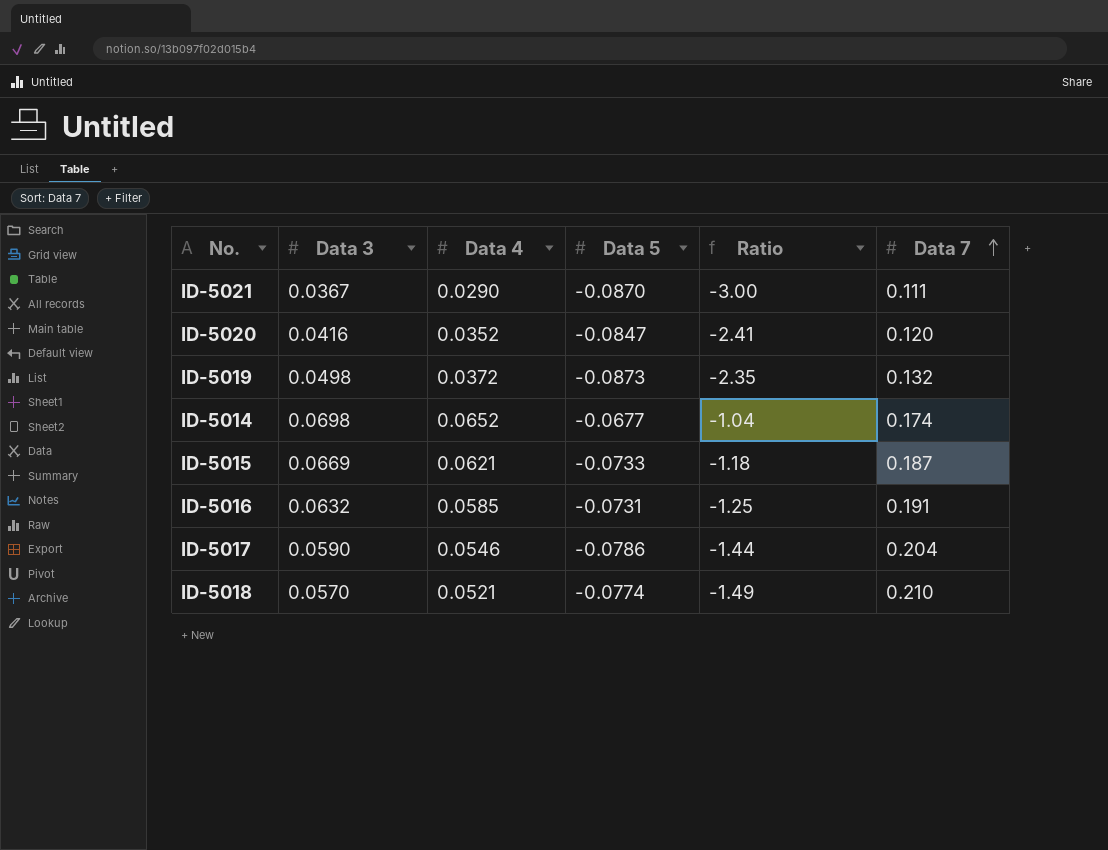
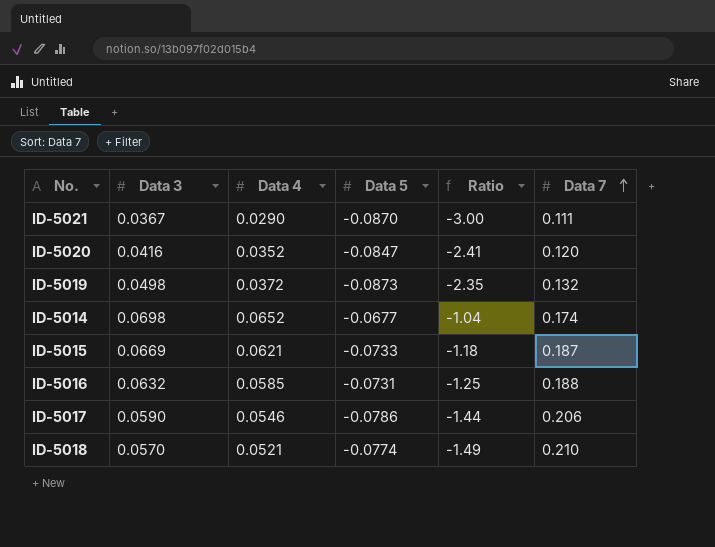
ID-5016 | Data 7: 0.191 -> 0.188
ID-5017 | Data 7: 0.204 -> 0.206

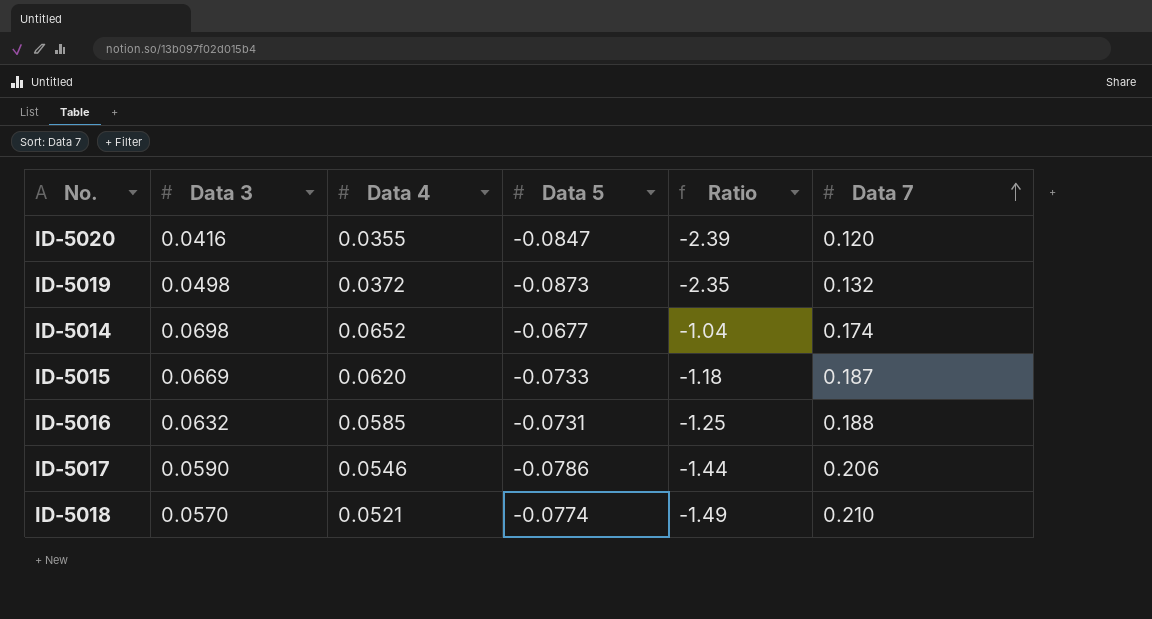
row ID-5021: 0.0367 | 0.0290 | -0.0870 | -3.00 | 0.111 -> none
ID-5020 | Data 4: 0.0352 -> 0.0355
ID-5020 | Ratio: -2.41 -> -2.39
ID-5015 | Data 4: 0.0621 -> 0.0620

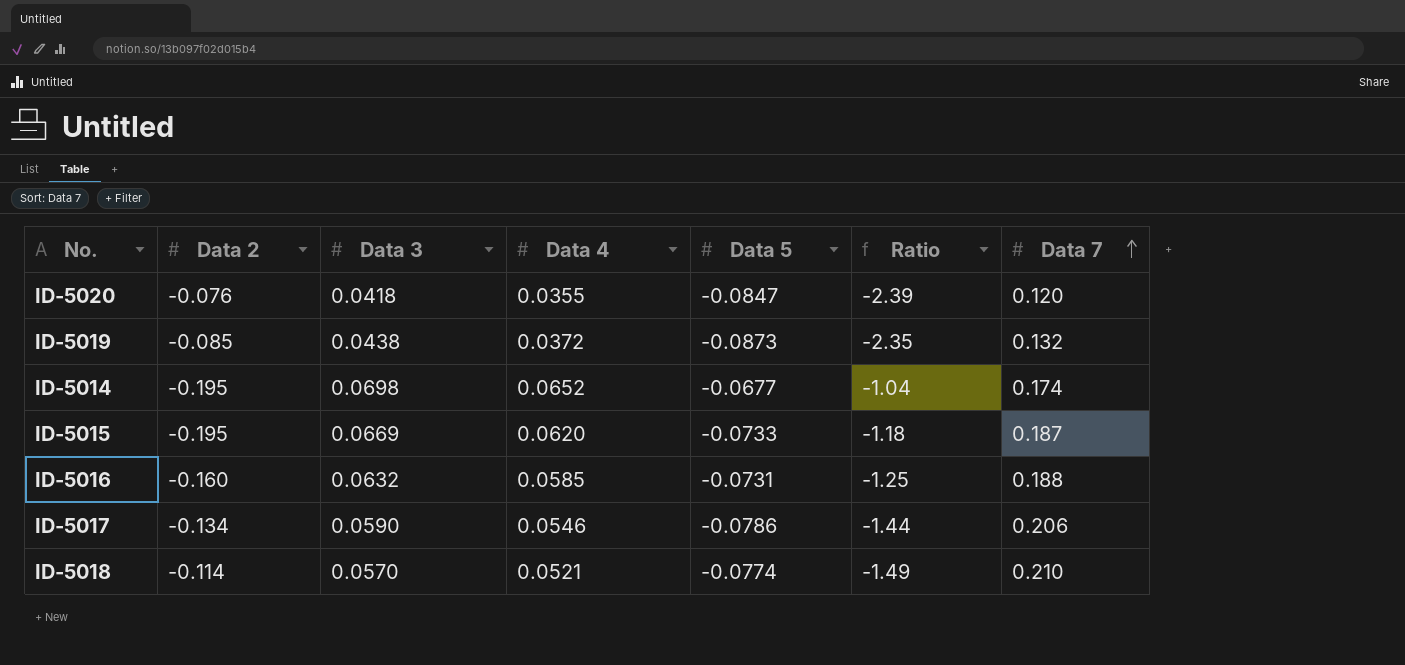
column Data 2 | position: none -> 2
ID-5020 | Data 3: 0.0416 -> 0.0418
ID-5019 | Data 3: 0.0498 -> 0.0438

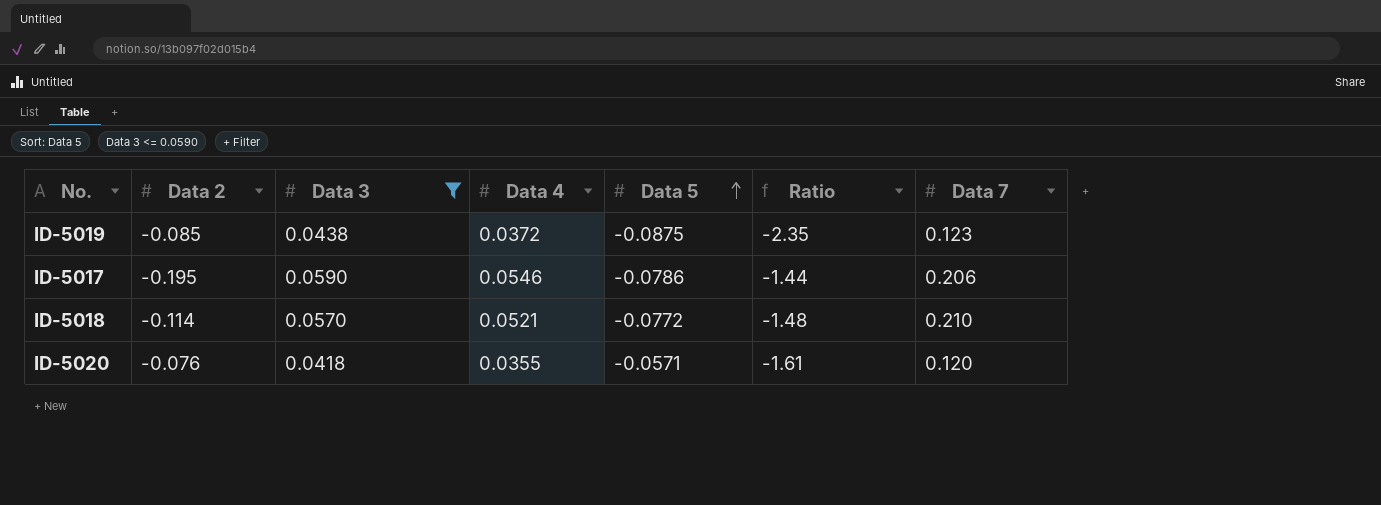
filter: none -> Data 3 <= 0.0590
row order: Data 7 ascending -> Data 5 ascending
ID-5019 | Data 5: -0.0873 -> -0.0875
ID-5019 | Data 7: 0.132 -> 0.123
ID-5017 | Data 2: -0.134 -> -0.195
ID-5018 | Data 5: -0.0774 -> -0.0772
ID-5018 | Ratio: -1.49 -> -1.48
ID-5020 | Data 5: -0.0847 -> -0.0571
ID-5020 | Ratio: -2.39 -> -1.61

